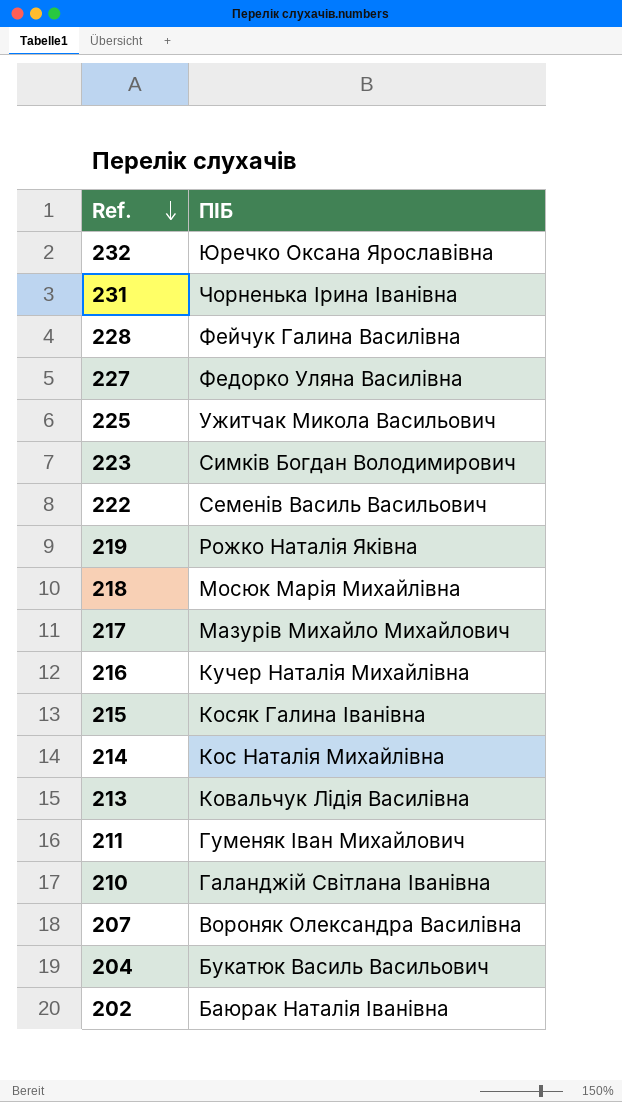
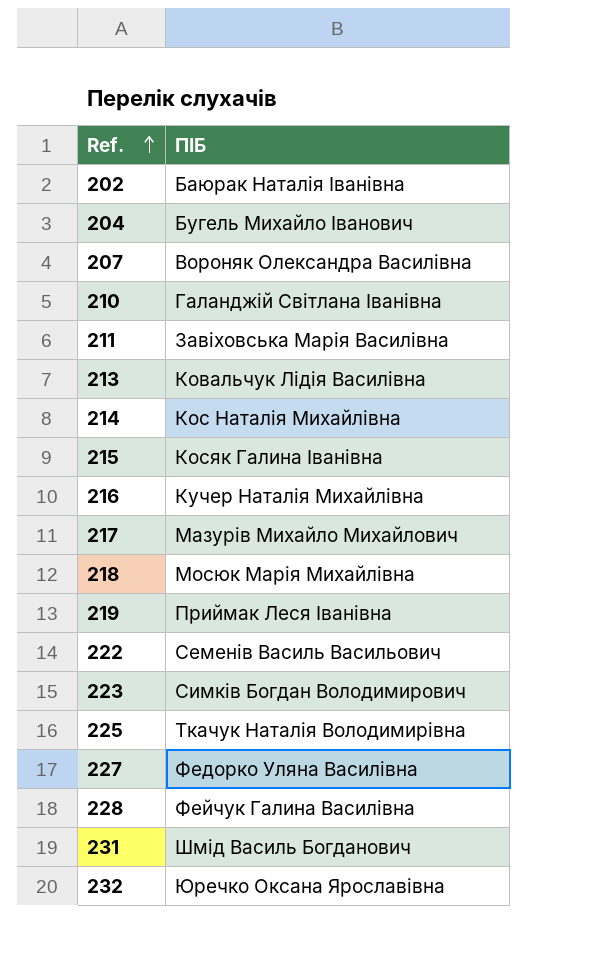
row order: Ref. descending -> Ref. ascending
204 | ПІБ: Букатюк Василь Васильович -> Бугель Михайло Іванович
211 | ПІБ: Гуменяк Іван Михайлович -> Завіховська Марія Василівна
219 | ПІБ: Рожко Наталія Яківна -> Приймак Леся Іванівна
225 | ПІБ: Ужитчак Микола Васильович -> Ткачук Наталія Володимирівна
231 | ПІБ: Чорненька Ірина Іванівна -> Шмід Василь Богданович

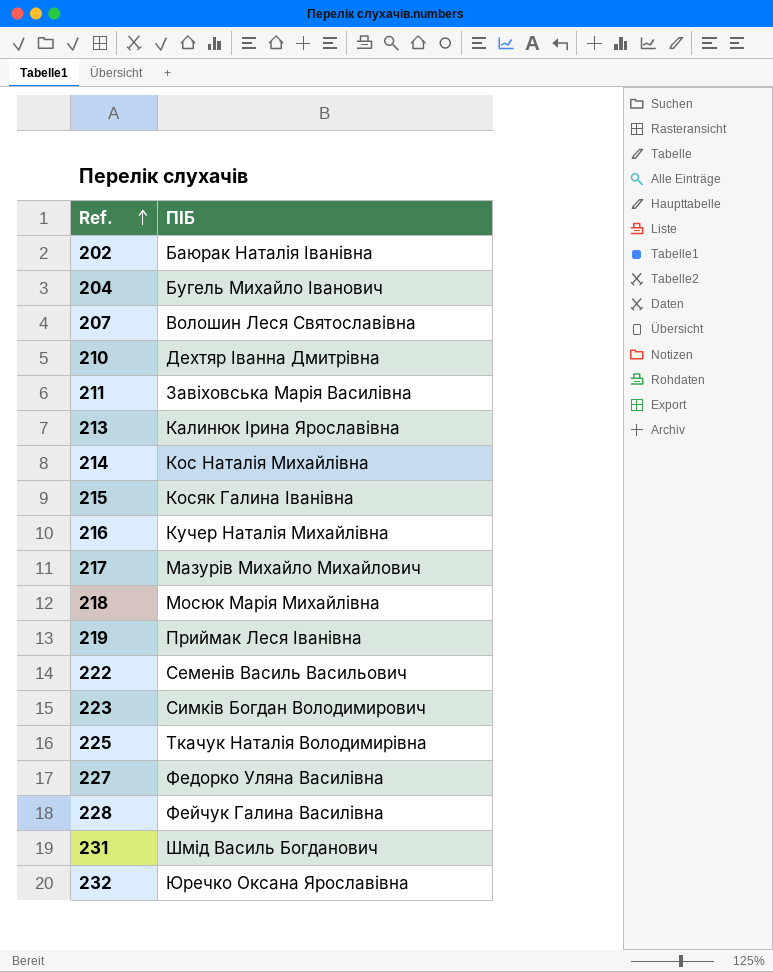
207 | ПІБ: Вороняк Олександра Василівна -> Волошин Леся Святославівна
210 | ПІБ: Галанджій Світлана Іванівна -> Дехтяр Іванна Дмитрівна
213 | ПІБ: Ковальчук Лідія Василівна -> Калинюк Ірина Ярославівна

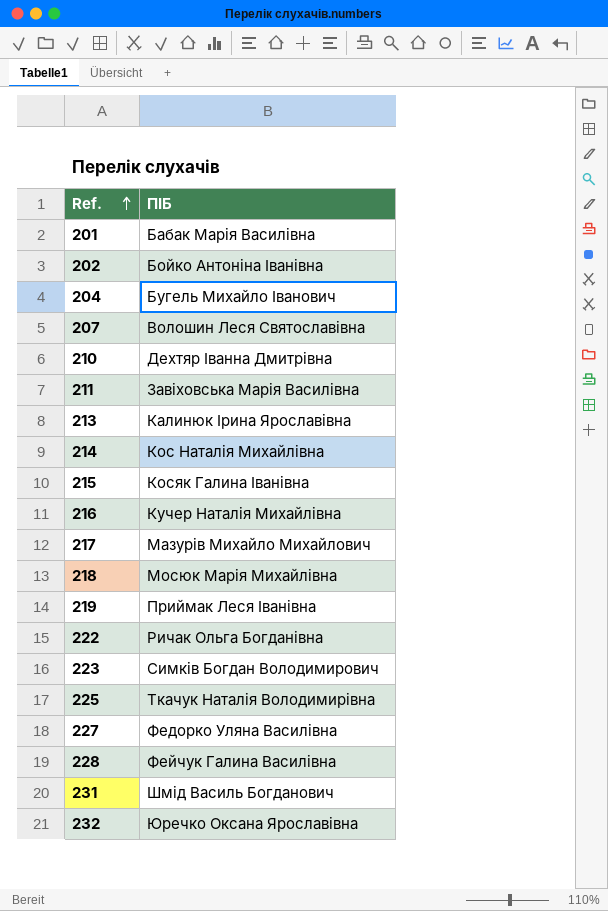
row 201: none -> Бабак Марія Василівна
202 | ПІБ: Баюрак Наталія Іванівна -> Бойко Антоніна Іванівна
222 | ПІБ: Семенів Василь Васильович -> Ричак Ольга Богданівна

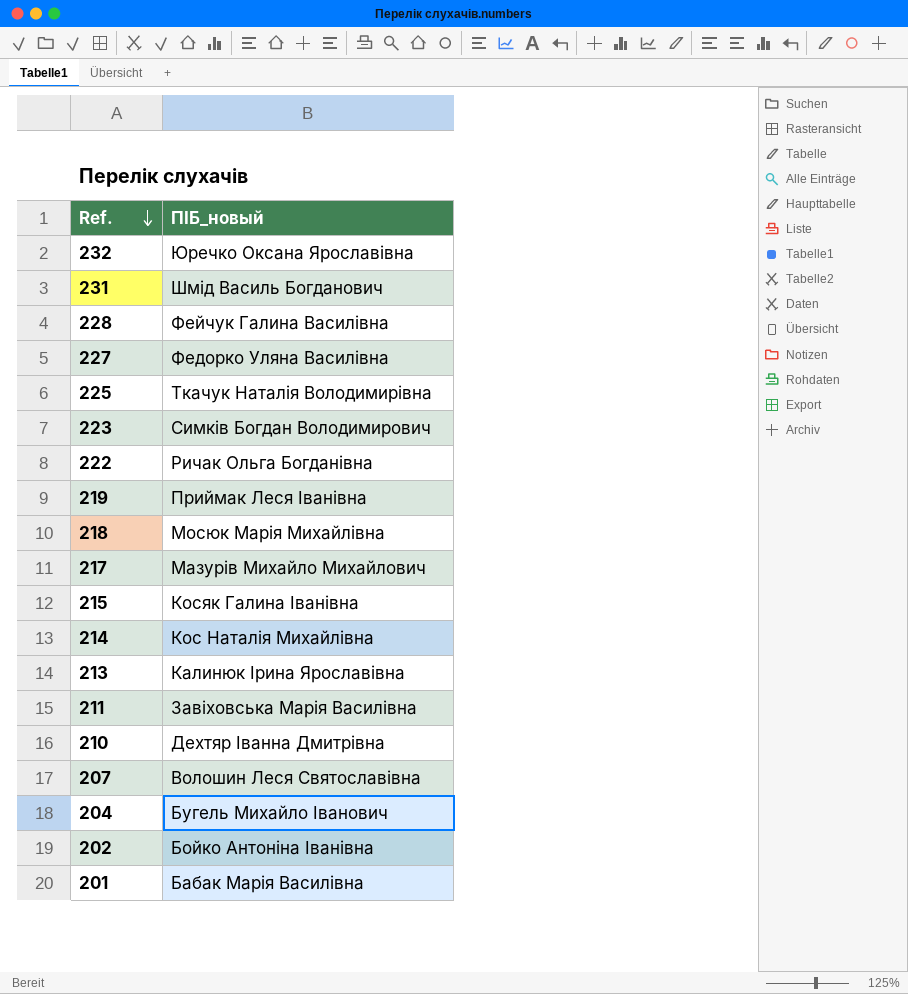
row order: Ref. ascending -> Ref. descending
column name: ПІБ -> ПІБ_новый
row 216: Кучер Наталія Михайлівна -> none

